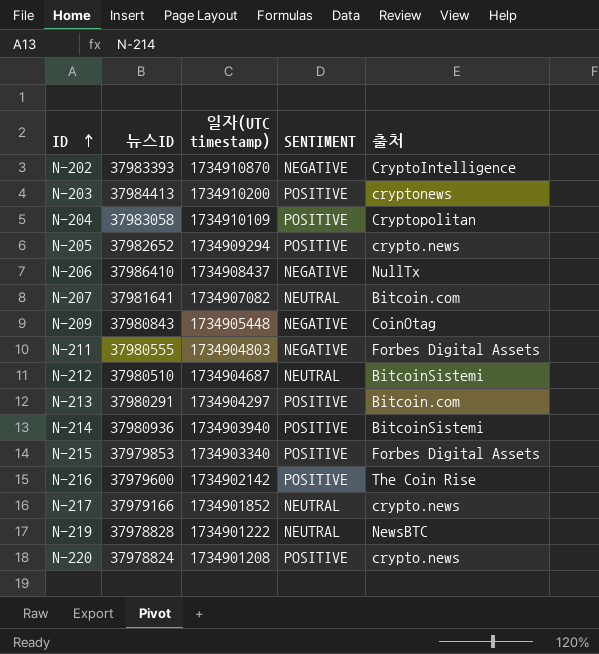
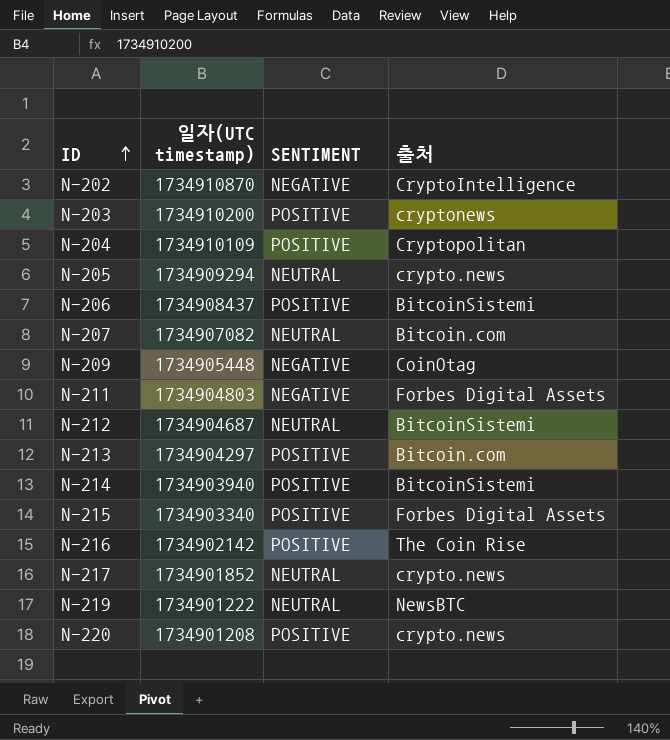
column 뉴스ID | position: 2 -> none
N-205 | SENTIMENT: POSITIVE -> NEUTRAL
N-206 | SENTIMENT: NEGATIVE -> POSITIVE
N-206 | 출처: NullTx -> BitcoinSistemi

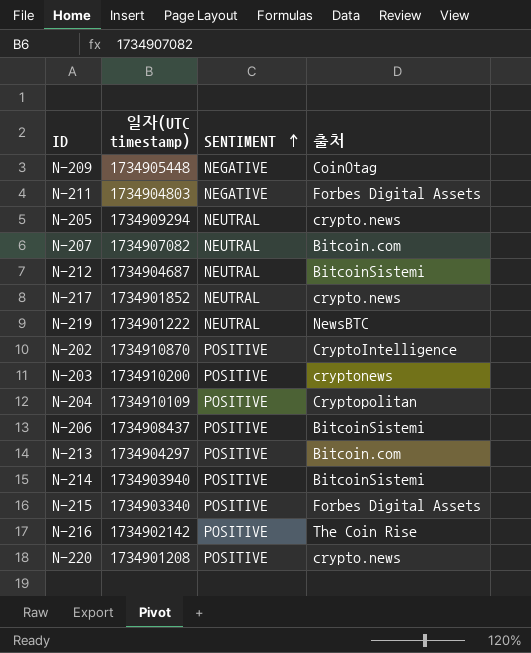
row order: ID ascending -> SENTIMENT ascending
N-202 | SENTIMENT: NEGATIVE -> POSITIVE

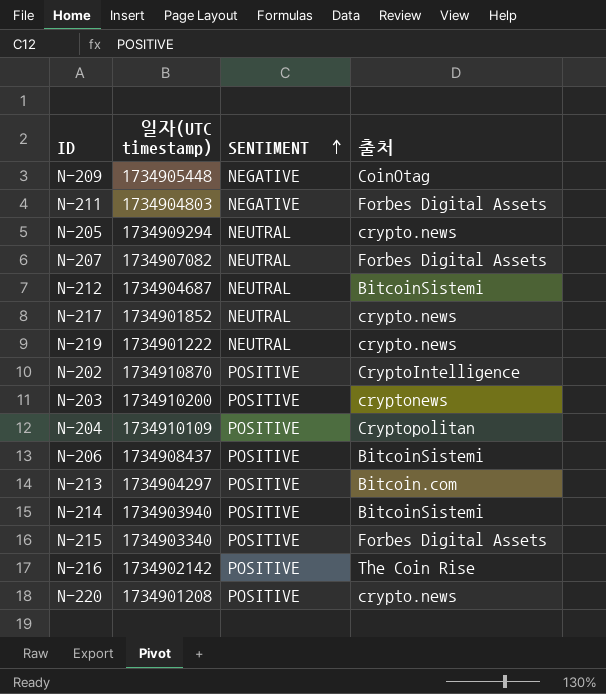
N-207 | 출처: Bitcoin.com -> Forbes Digital Assets
N-219 | 출처: NewsBTC -> crypto.news

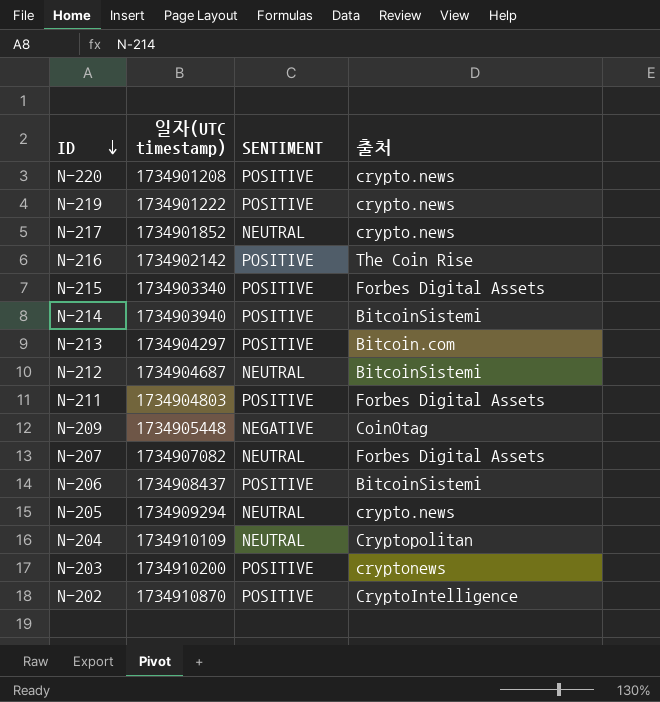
row order: SENTIMENT ascending -> ID descending
N-219 | SENTIMENT: NEUTRAL -> POSITIVE
N-211 | SENTIMENT: NEGATIVE -> POSITIVE
N-204 | SENTIMENT: POSITIVE -> NEUTRAL

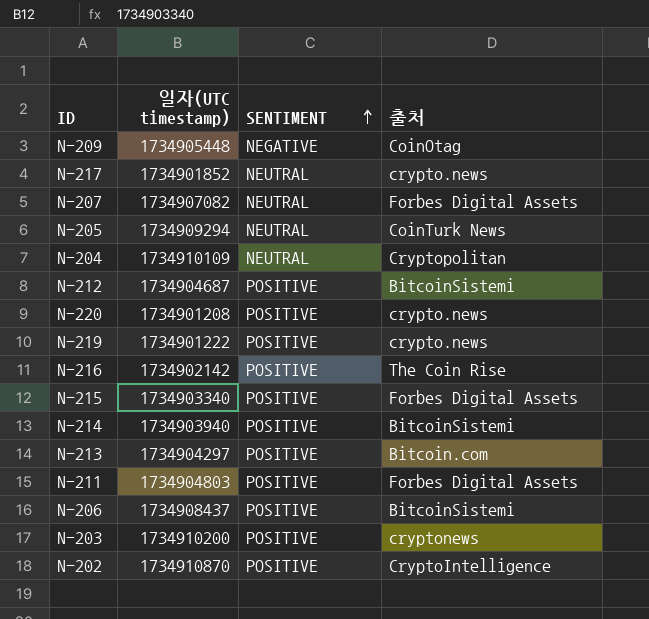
row order: ID descending -> SENTIMENT ascending
N-205 | 출처: crypto.news -> CoinTurk News
N-212 | SENTIMENT: NEUTRAL -> POSITIVE

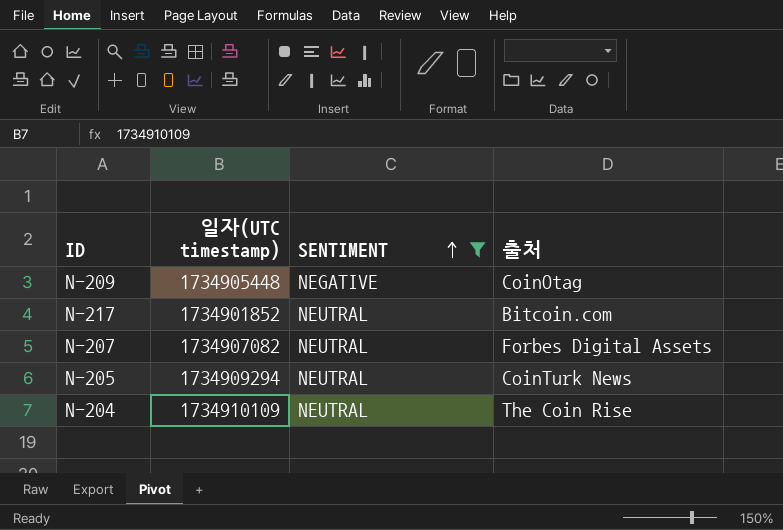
filter: none -> SENTIMENT != POSITIVE
N-217 | 출처: crypto.news -> Bitcoin.com
N-204 | 출처: Cryptopolitan -> The Coin Rise

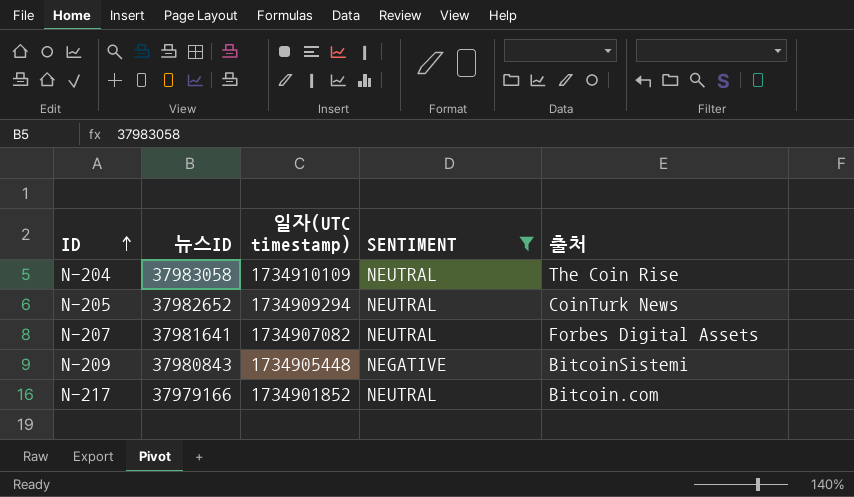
row order: SENTIMENT ascending -> ID ascending
column 뉴스ID | position: none -> 2
N-209 | 출처: CoinOtag -> BitcoinSistemi

